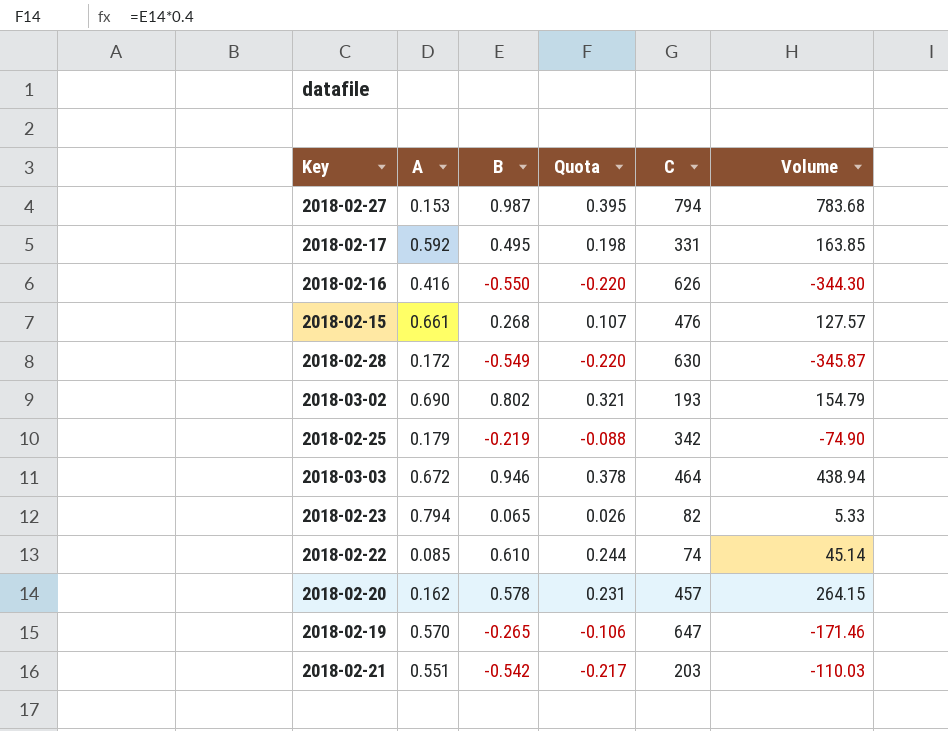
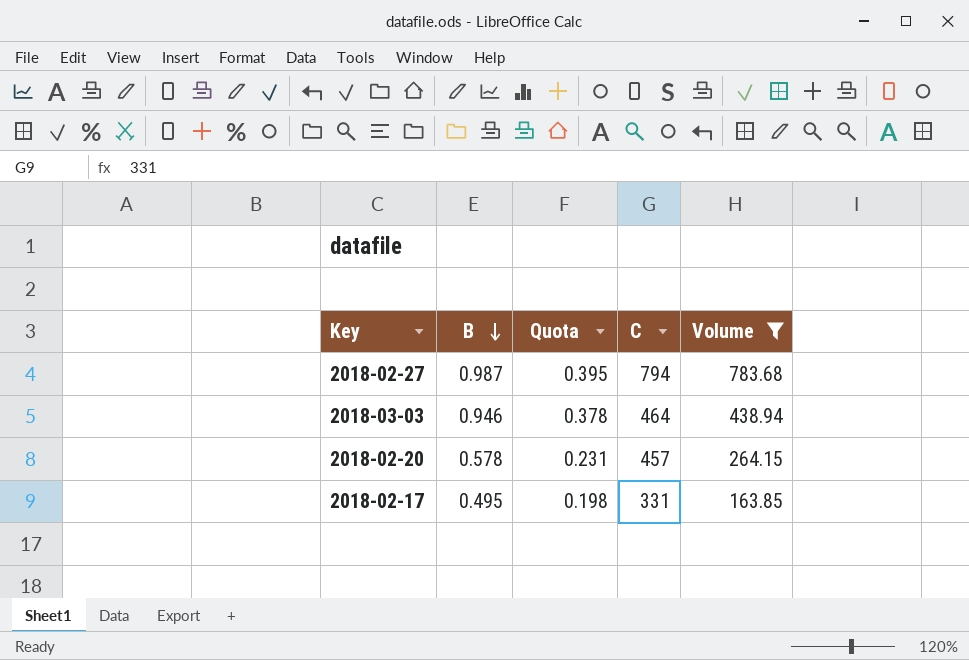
filter: none -> Volume >= 163.85
row order: none -> B descending
column A | position: 2 -> none

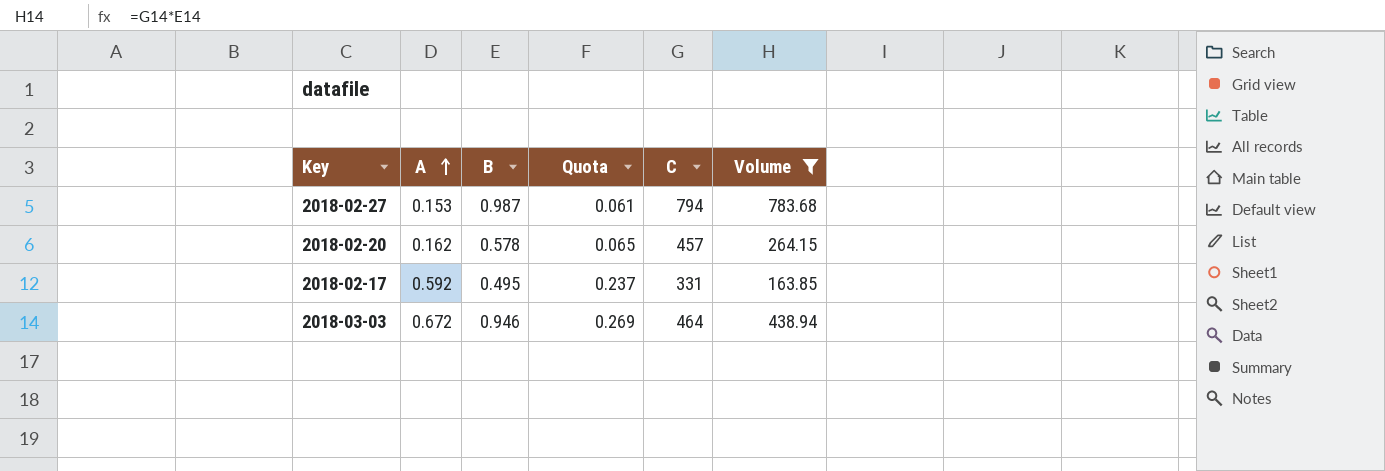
row order: B descending -> A ascending
column A | position: none -> 2
column Quota | formula: [B] * 0.4 -> [A] * 0.4

